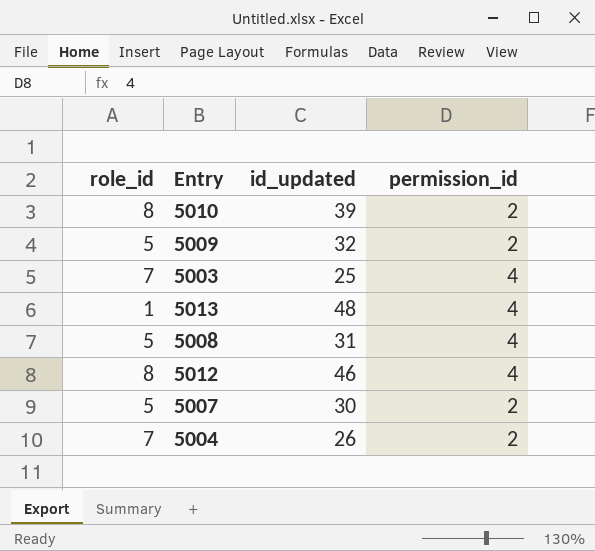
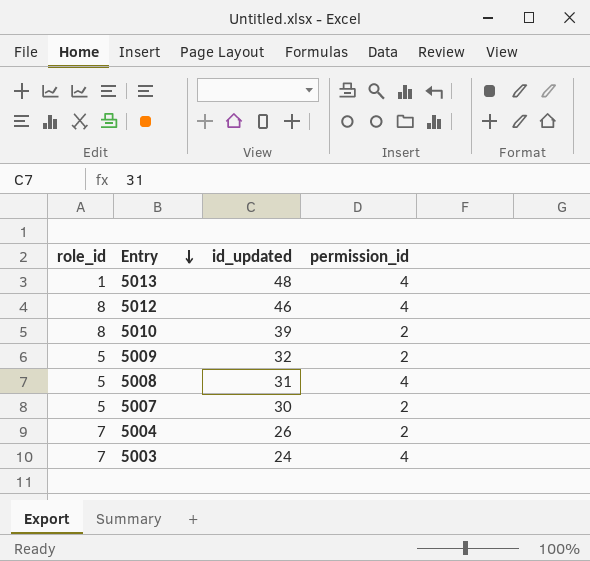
row order: none -> Entry descending
5003 | id_updated: 25 -> 24

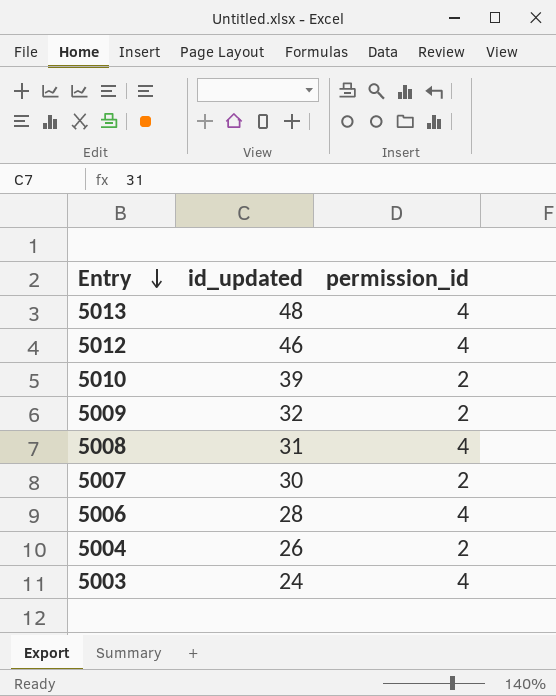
column role_id | position: 1 -> none
row 5006: none -> 28 | 4

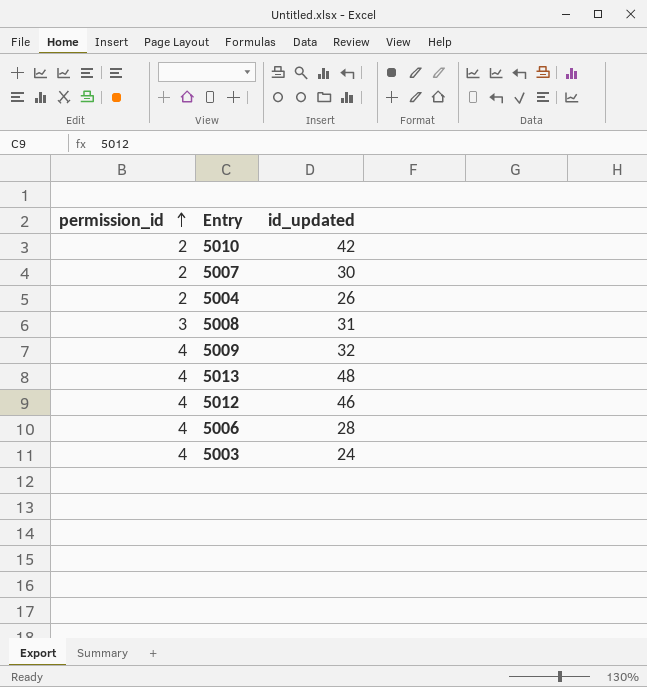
row order: Entry descending -> permission_id ascending
column permission_id | position: 3 -> 1
5010 | id_updated: 39 -> 42
5008 | permission_id: 4 -> 3
5009 | permission_id: 2 -> 4

